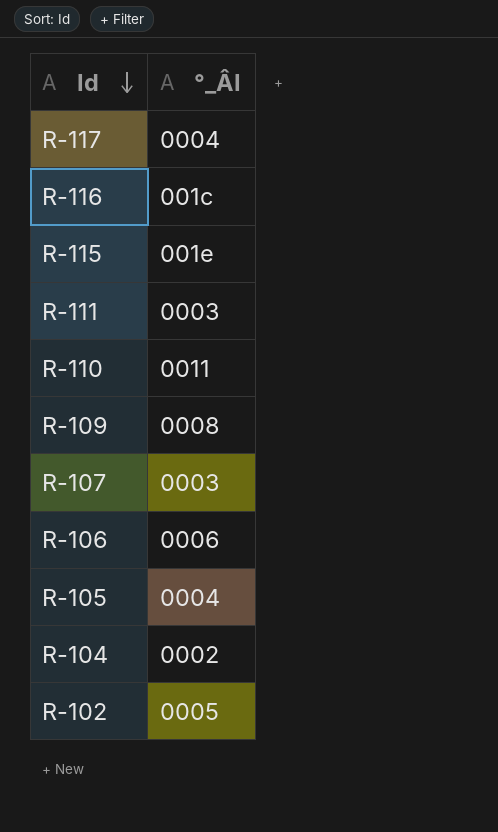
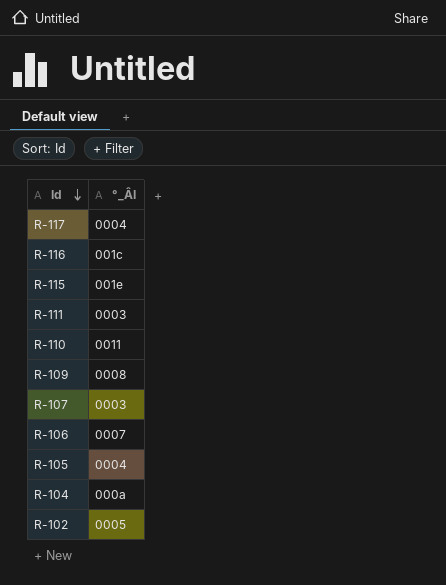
R-106 | °_ÂI: 0006 -> 0007
R-104 | °_ÂI: 0002 -> 000a

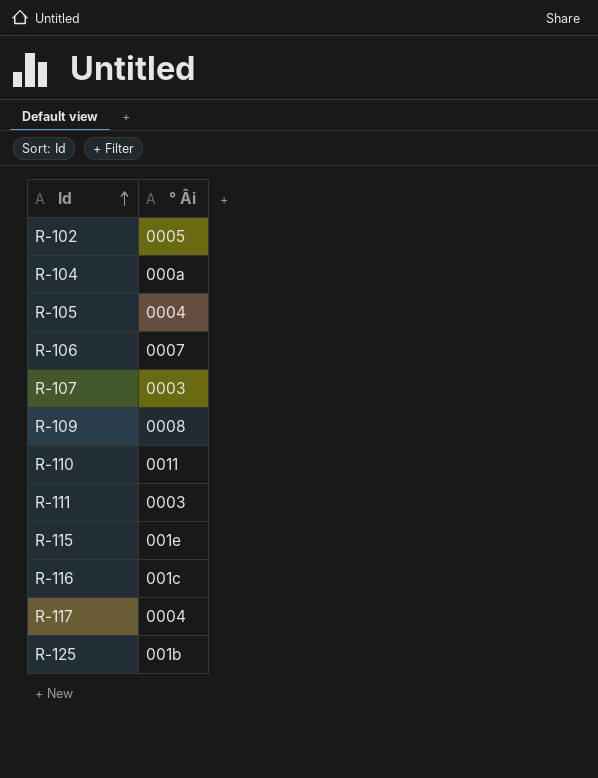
row order: Id descending -> Id ascending
column name: °_ÂI -> ° Âi
row R-125: none -> 001b

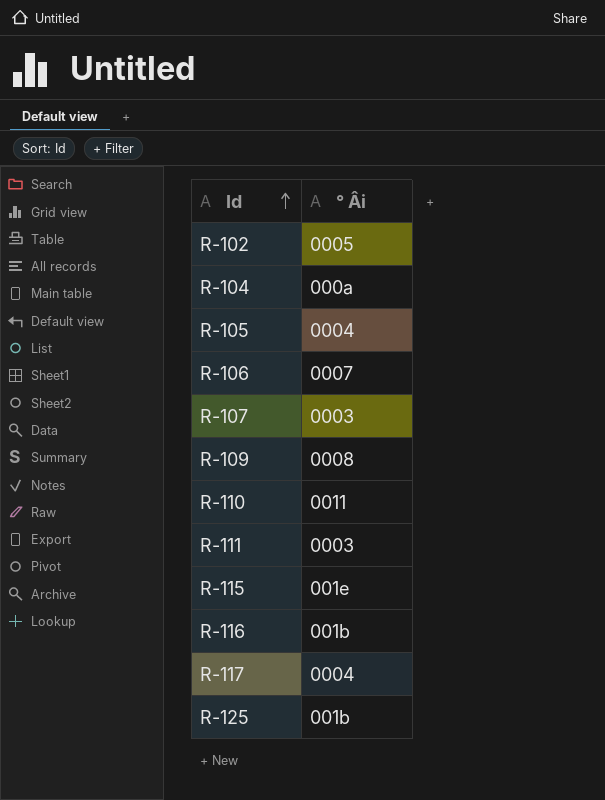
R-116 | ° Âi: 001c -> 001b

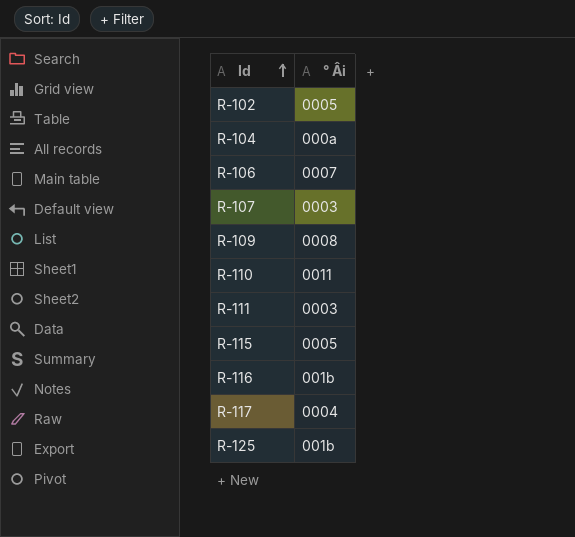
row R-105: 0004 -> none
R-115 | ° Âi: 001e -> 0005

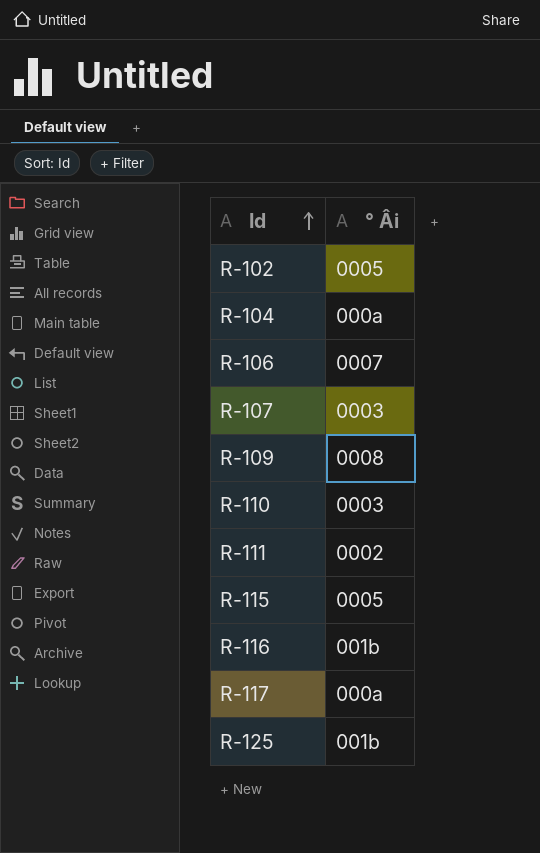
R-110 | ° Âi: 0011 -> 0003
R-111 | ° Âi: 0003 -> 0002
R-117 | ° Âi: 0004 -> 000a

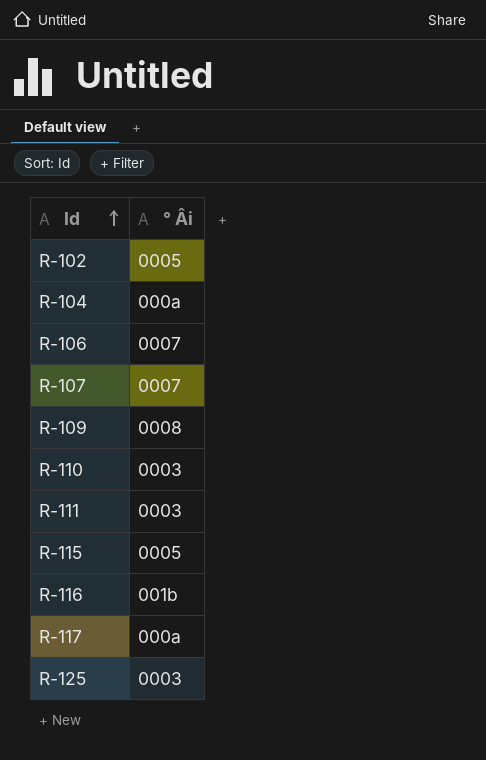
R-107 | ° Âi: 0003 -> 0007
R-111 | ° Âi: 0002 -> 0003
R-125 | ° Âi: 001b -> 0003

